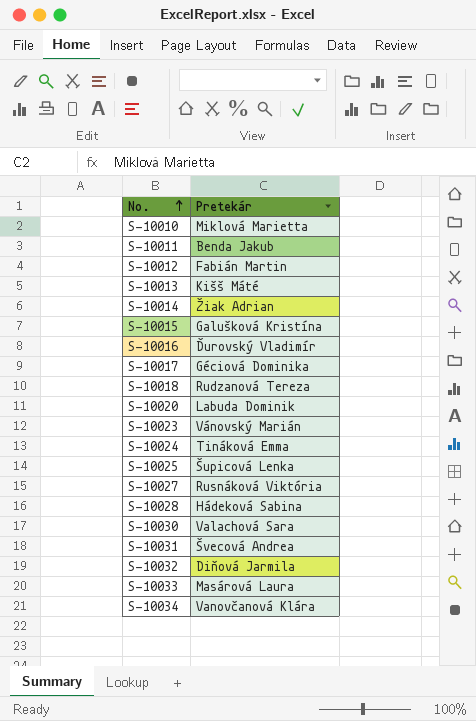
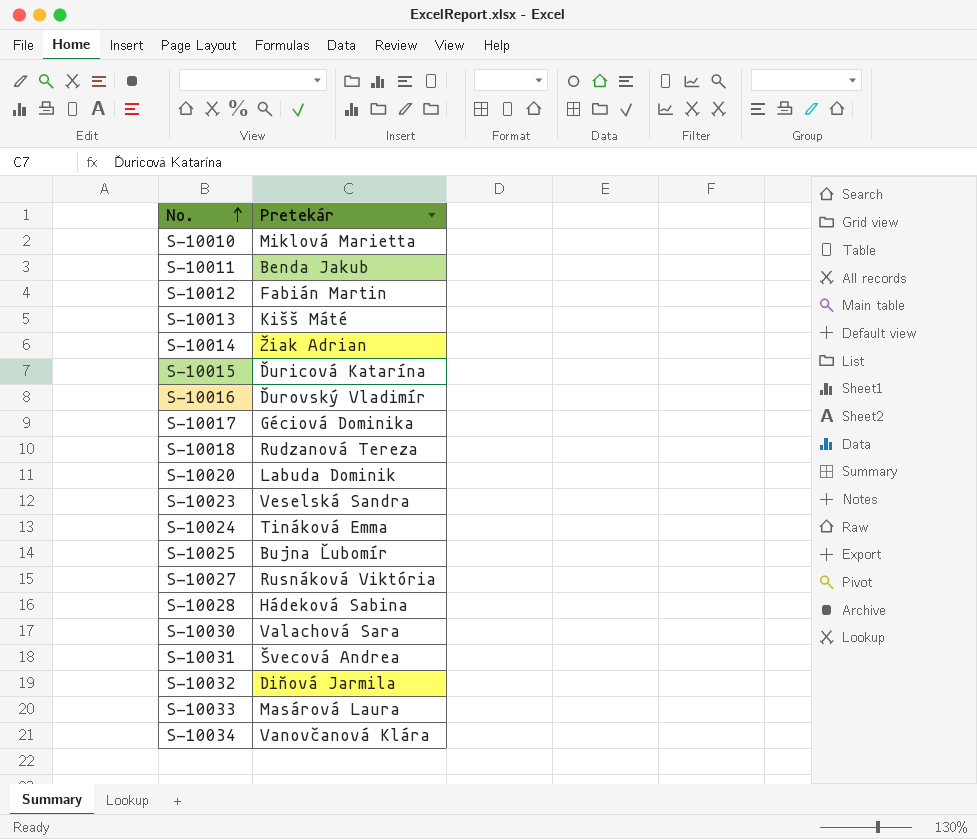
S-10015 | Pretekár: Galušková Kristína -> Ďuricová Katarína
S-10023 | Pretekár: Vánovský Marián -> Veselská Sandra
S-10025 | Pretekár: Šupicová Lenka -> Bujna Ľubomír

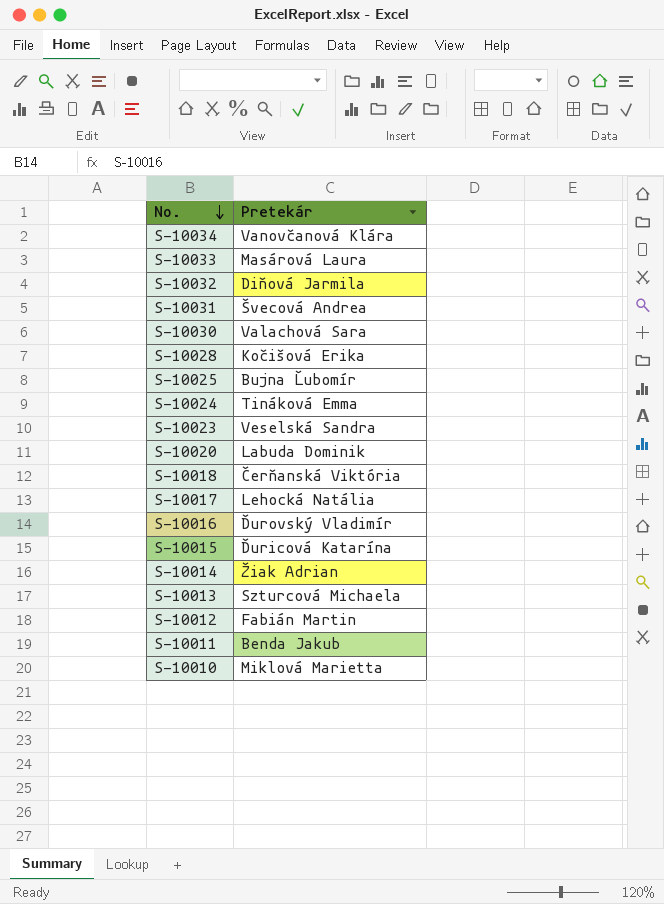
row order: No. ascending -> No. descending
row S-10027: Rusnáková Viktória -> none
S-10028 | Pretekár: Hádeková Sabina -> Kočišová Erika
S-10018 | Pretekár: Rudzanová Tereza -> Čerňanská Viktória
S-10017 | Pretekár: Géciová Dominika -> Lehocká Natália
S-10013 | Pretekár: Kišš Máté -> Szturcová Michaela

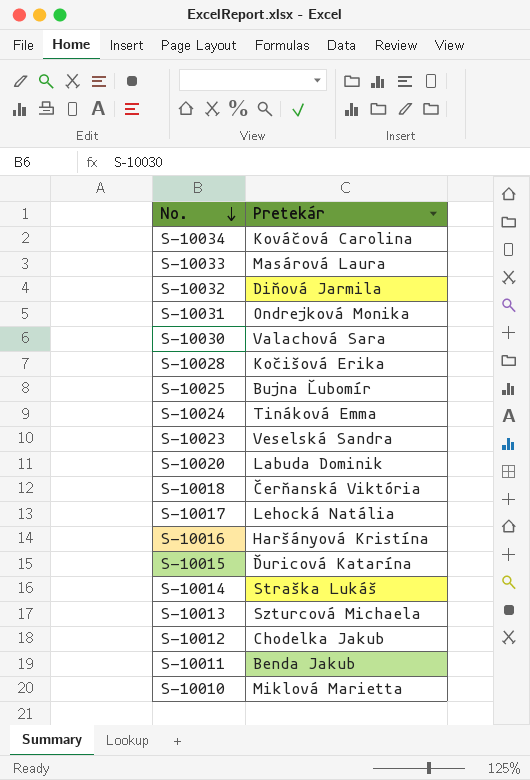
S-10034 | Pretekár: Vanovčanová Klára -> Kováčová Carolina
S-10031 | Pretekár: Švecová Andrea -> Ondrejková Monika
S-10016 | Pretekár: Ďurovský Vladimír -> Haršányová Kristína
S-10014 | Pretekár: Žiak Adrian -> Straška Lukáš
S-10012 | Pretekár: Fabián Martin -> Chodelka Jakub

